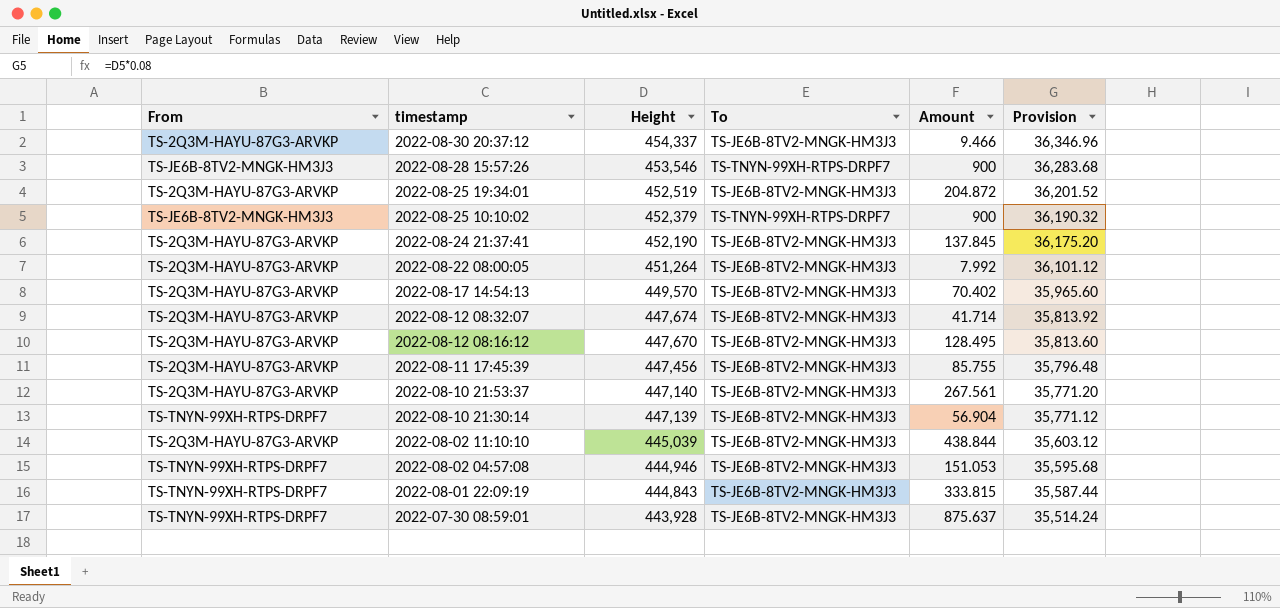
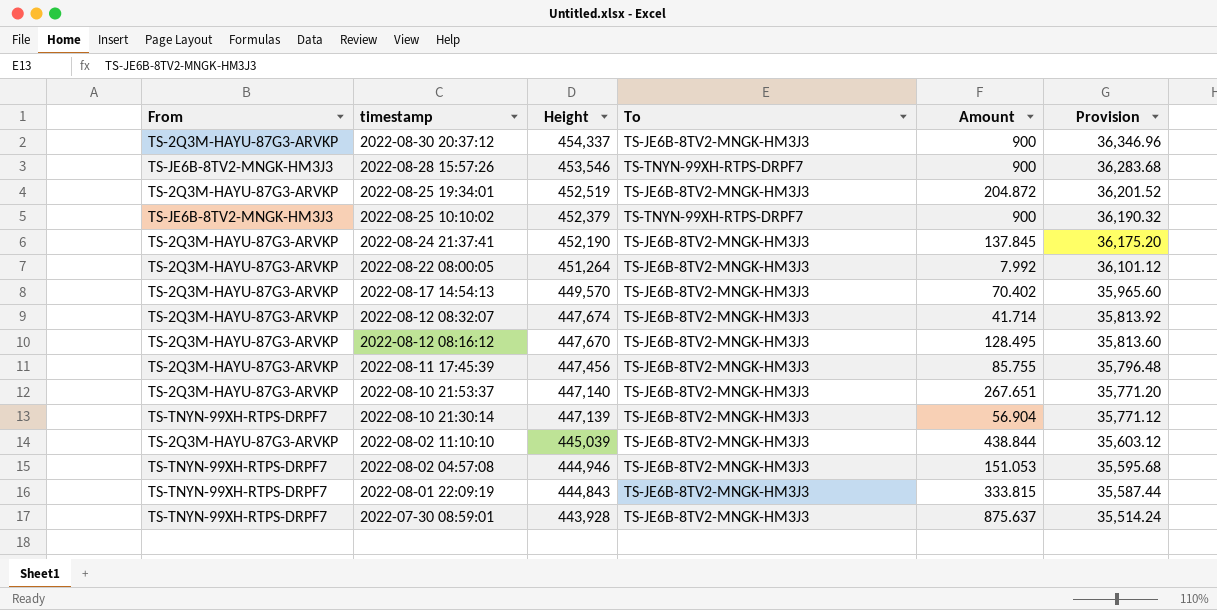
2022-08-30 20:37:12 | Amount: 9.466 -> 900
2022-08-10 21:53:37 | Amount: 267.561 -> 267.651

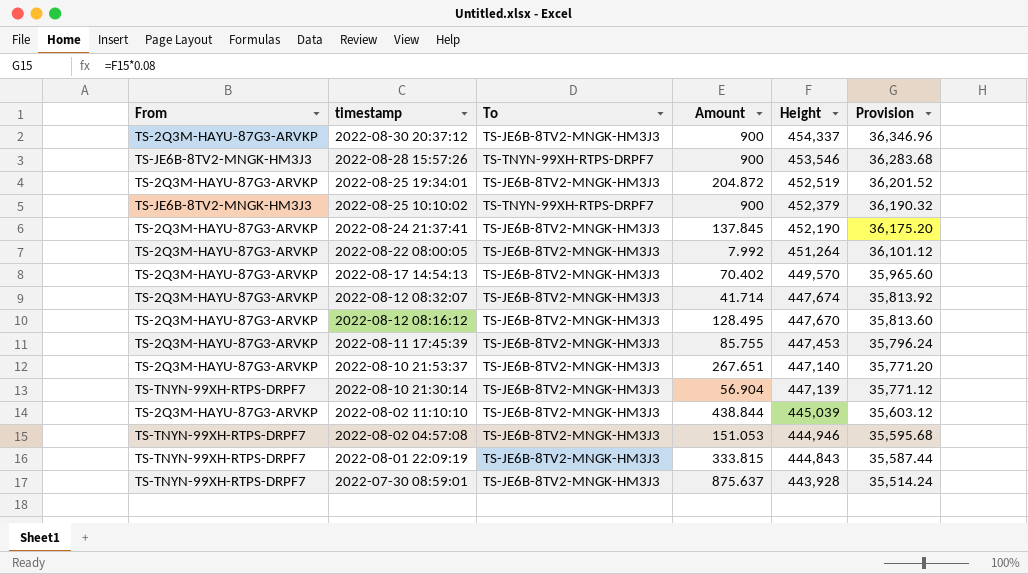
column Height | position: 3 -> 5
2022-08-11 17:45:39 | Height: 447,456 -> 447,453
2022-08-11 17:45:39 | Provision: 35,796.48 -> 35,796.24

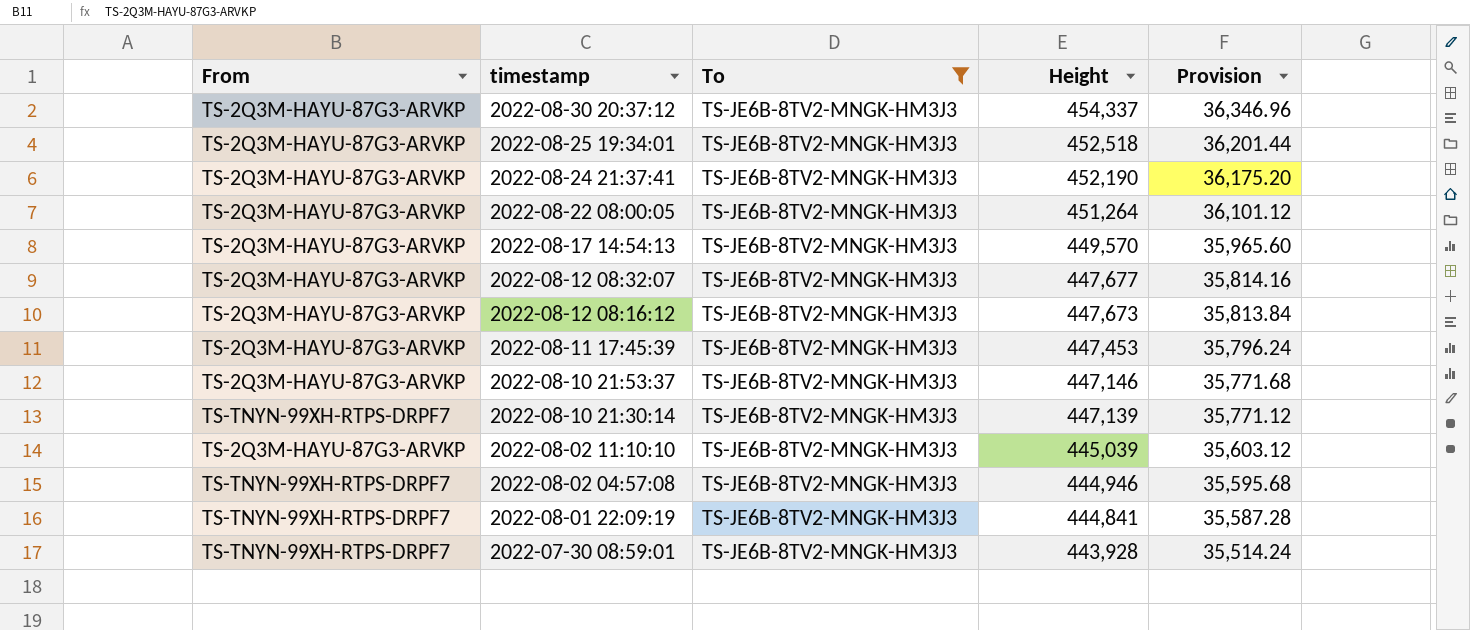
filter: none -> To = TS-JE6B-8TV2-MNGK-HM3J3
column Amount | position: 4 -> none
2022-08-25 19:34:01 | Height: 452,519 -> 452,518
2022-08-25 19:34:01 | Provision: 36,201.52 -> 36,201.44
2022-08-12 08:32:07 | Height: 447,674 -> 447,677
2022-08-12 08:32:07 | Provision: 35,813.92 -> 35,814.16
2022-08-12 08:16:12 | Height: 447,670 -> 447,673
2022-08-12 08:16:12 | Provision: 35,813.60 -> 35,813.84
2022-08-10 21:53:37 | Height: 447,140 -> 447,146
2022-08-10 21:53:37 | Provision: 35,771.20 -> 35,771.68
2022-08-01 22:09:19 | Height: 444,843 -> 444,841
2022-08-01 22:09:19 | Provision: 35,587.44 -> 35,587.28

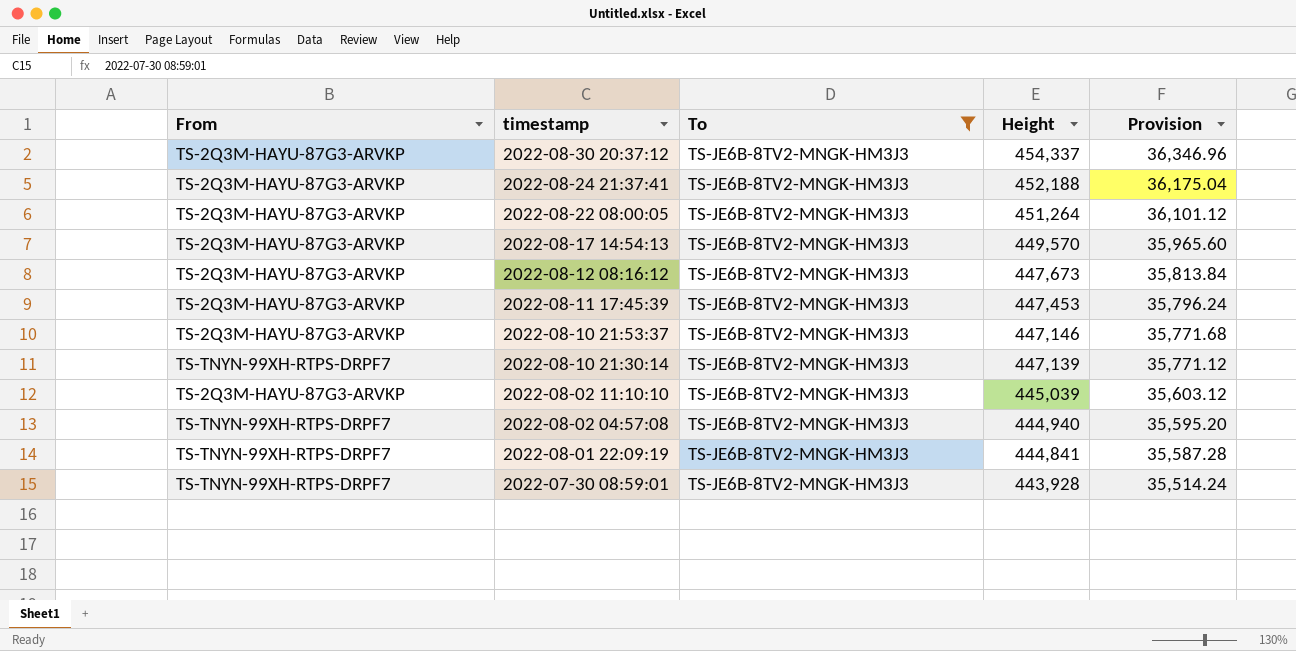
row 2022-08-25 19:34:01: TS-2Q3M-HAYU-87G3-ARVKP | TS-JE6B-8TV2-MNGK-HM3J3 | 452,518 | 36,201.44 -> none
row 2022-08-12 08:32:07: TS-2Q3M-HAYU-87G3-ARVKP | TS-JE6B-8TV2-MNGK-HM3J3 | 447,677 | 35,814.16 -> none
2022-08-24 21:37:41 | Height: 452,190 -> 452,188
2022-08-24 21:37:41 | Provision: 36,175.20 -> 36,175.04
2022-08-02 04:57:08 | Height: 444,946 -> 444,940
2022-08-02 04:57:08 | Provision: 35,595.68 -> 35,595.20

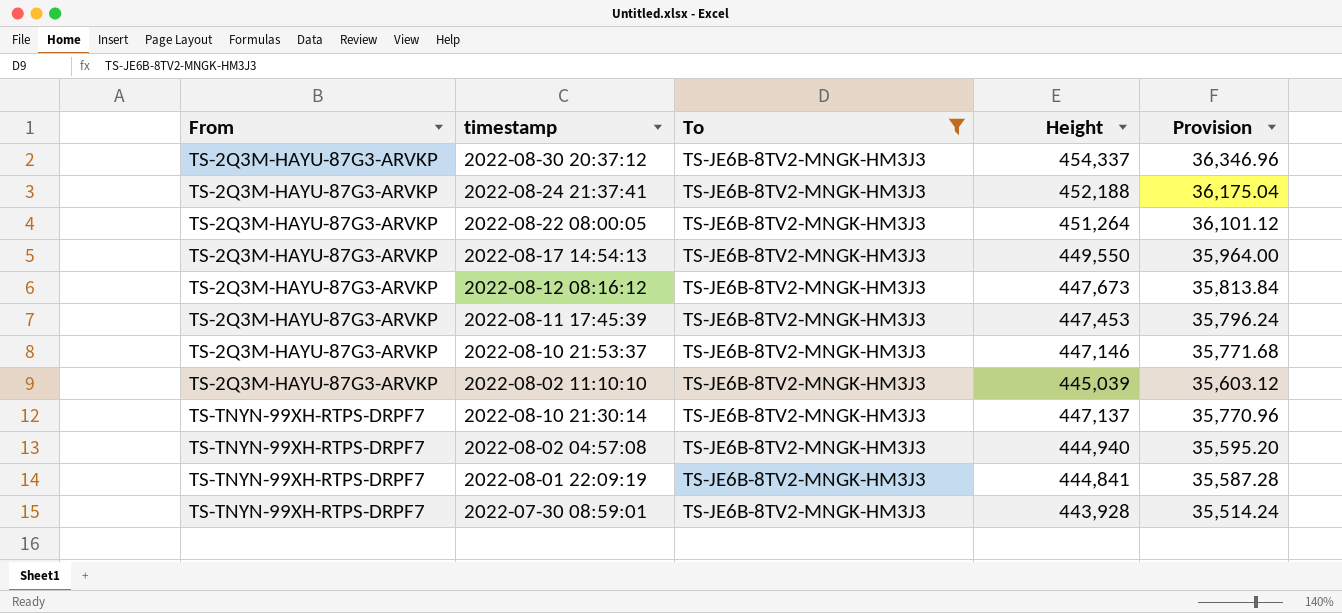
row order: timestamp descending -> From ascending
2022-08-17 14:54:13 | Height: 449,570 -> 449,550
2022-08-17 14:54:13 | Provision: 35,965.60 -> 35,964.00
2022-08-10 21:30:14 | Height: 447,139 -> 447,137
2022-08-10 21:30:14 | Provision: 35,771.12 -> 35,770.96

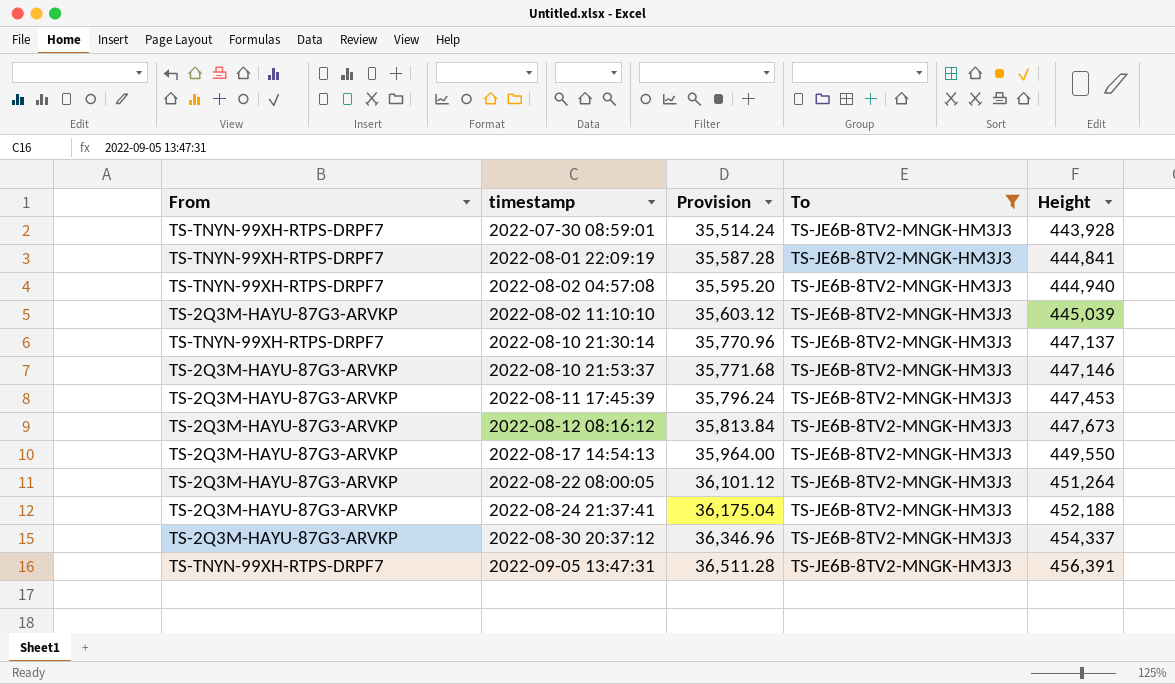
row order: From ascending -> timestamp ascending
column Provision | position: 5 -> 3
row 2022-09-05 13:47:31: none -> TS-TNYN-99XH-RTPS-DRPF7 | 36,511.28 | TS-JE6B-8TV2-MNGK-HM3J3 | 456,391

